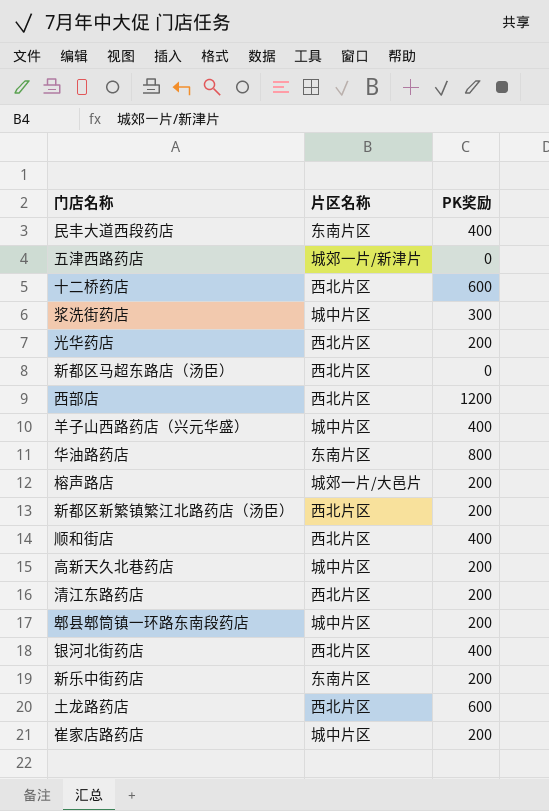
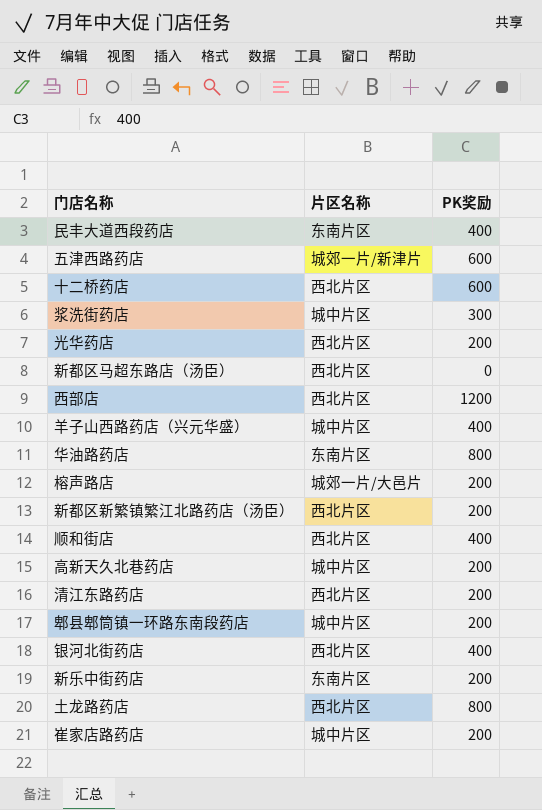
五津西路药店 | PK奖励: 0 -> 600
土龙路药店 | PK奖励: 600 -> 800

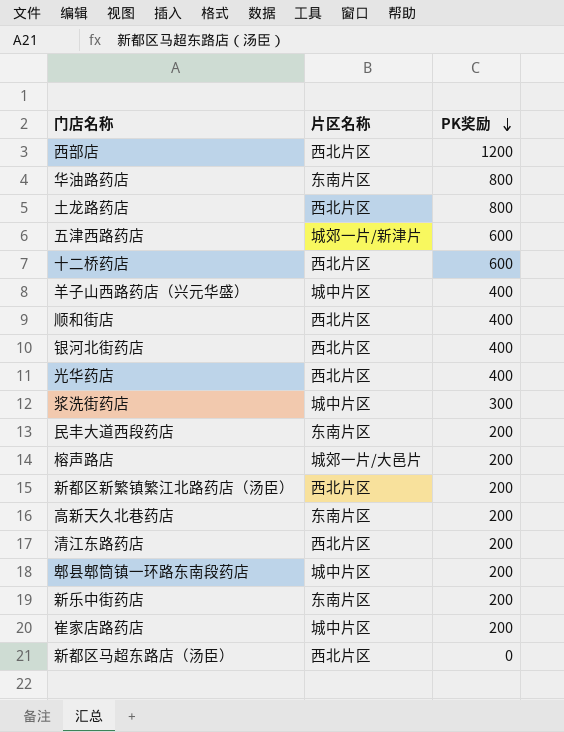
row order: none -> PK奖励 descending
光华药店 | PK奖励: 200 -> 400
民丰大道西段药店 | PK奖励: 400 -> 200
高新天久北巷药店 | 片区名称: 城中片区 -> 东南片区

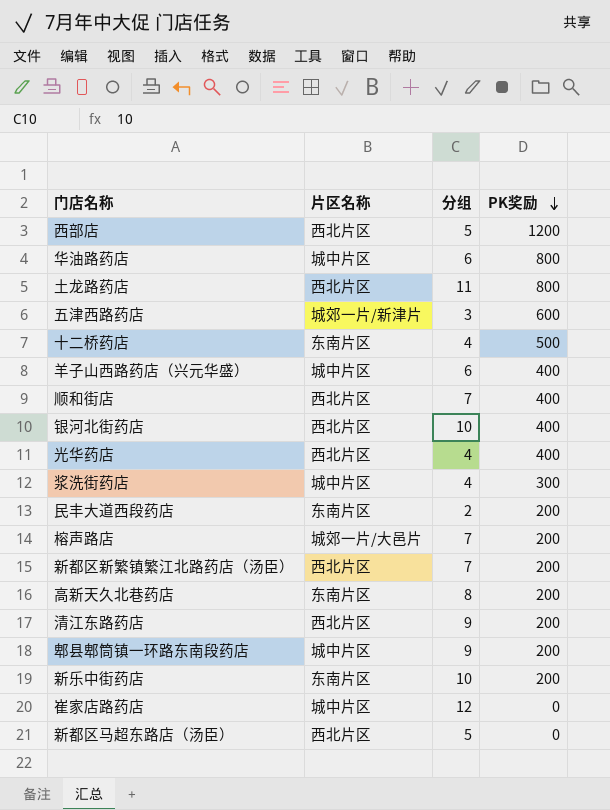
column 分组 | position: none -> 3
华油路药店 | 片区名称: 东南片区 -> 城中片区
十二桥药店 | 片区名称: 西北片区 -> 东南片区
十二桥药店 | PK奖励: 600 -> 500
崔家店路药店 | PK奖励: 200 -> 0

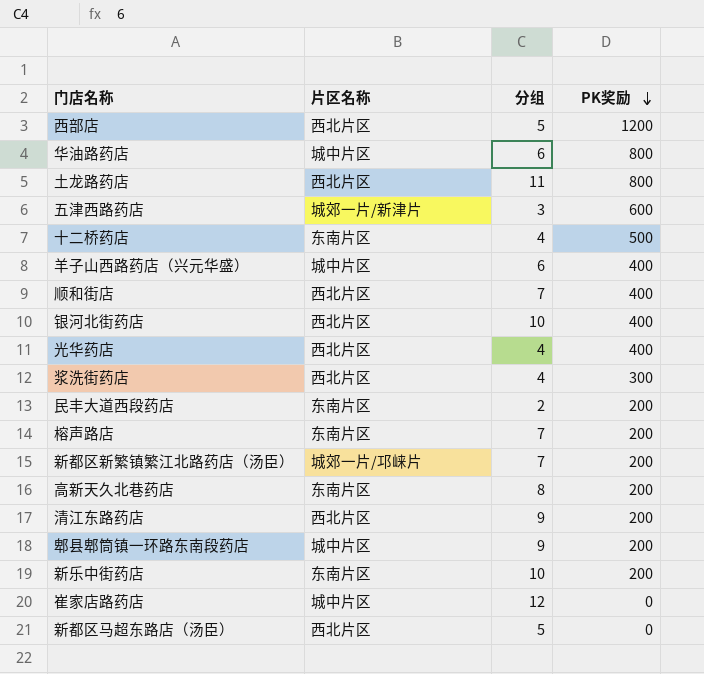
浆洗街药店 | 片区名称: 城中片区 -> 西北片区
榕声路店 | 片区名称: 城郊一片/大邑片 -> 东南片区
新都区新繁镇繁江北路药店（汤臣） | 片区名称: 西北片区 -> 城郊一片/邛崃片

